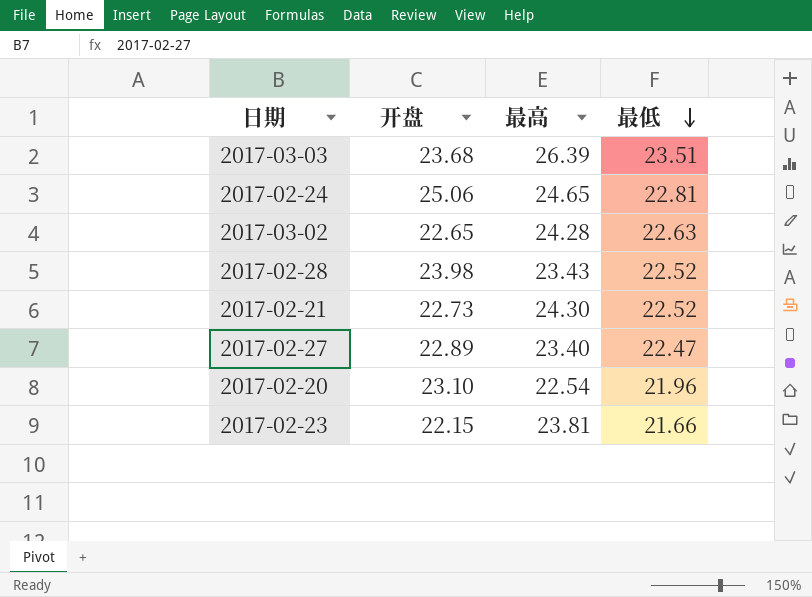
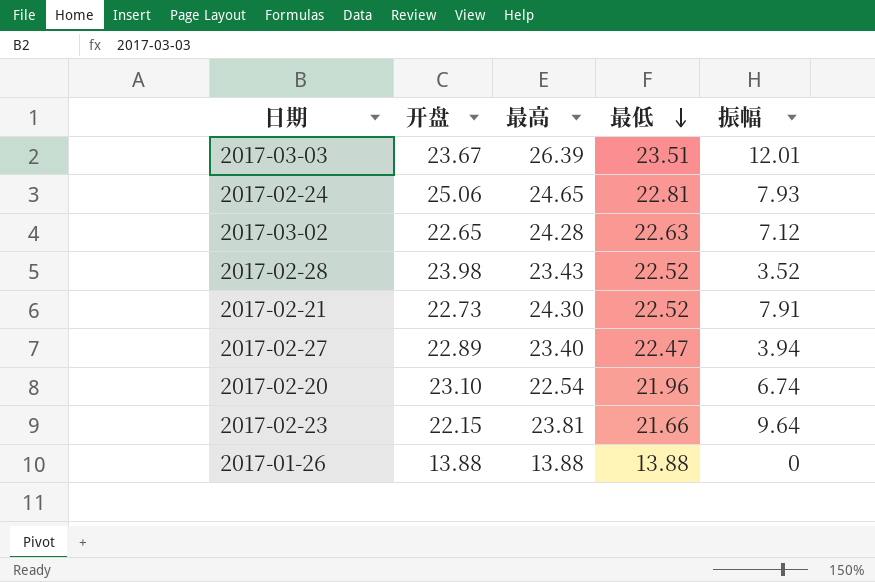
column 振幅 | position: none -> 5
2017-03-03 | 开盘: 23.68 -> 23.67
row 2017-01-26: none -> 13.88 | 13.88 | 13.88 | 0

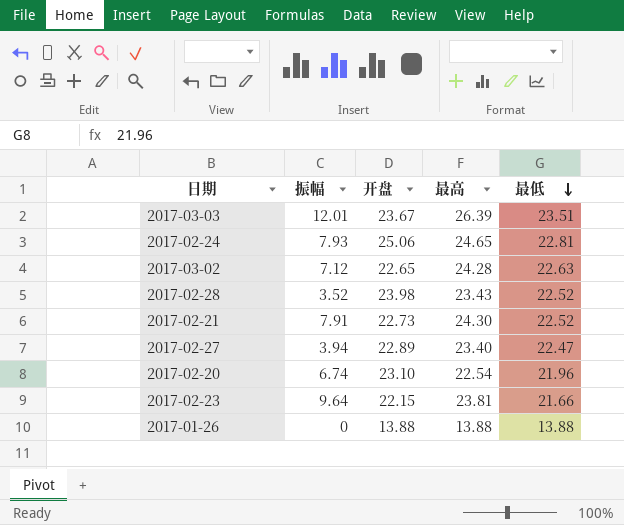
column 振幅 | position: 5 -> 2

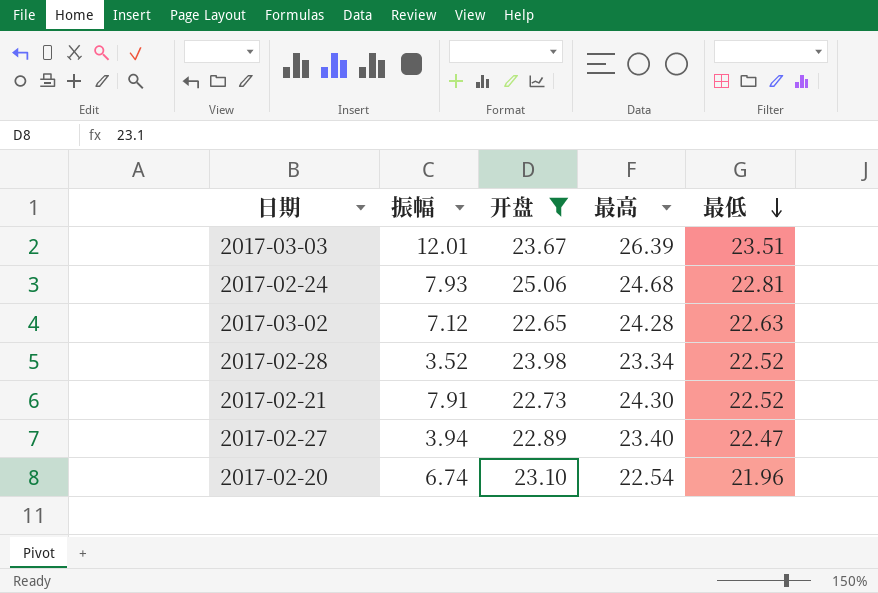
filter: none -> 开盘 >= 22.65
2017-02-24 | 最高: 24.65 -> 24.68
2017-02-28 | 最高: 23.43 -> 23.34

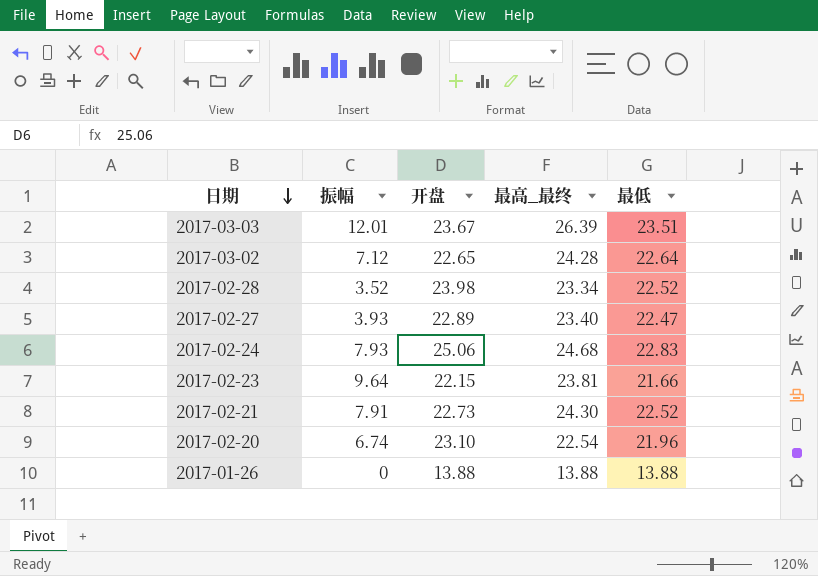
filter: 开盘 >= 22.65 -> none
row order: 最低 descending -> 日期 descending
column name: 最高 -> 最高_最终
2017-03-02 | 最低: 22.63 -> 22.64
2017-02-27 | 振幅: 3.94 -> 3.93
2017-02-24 | 最低: 22.81 -> 22.83

